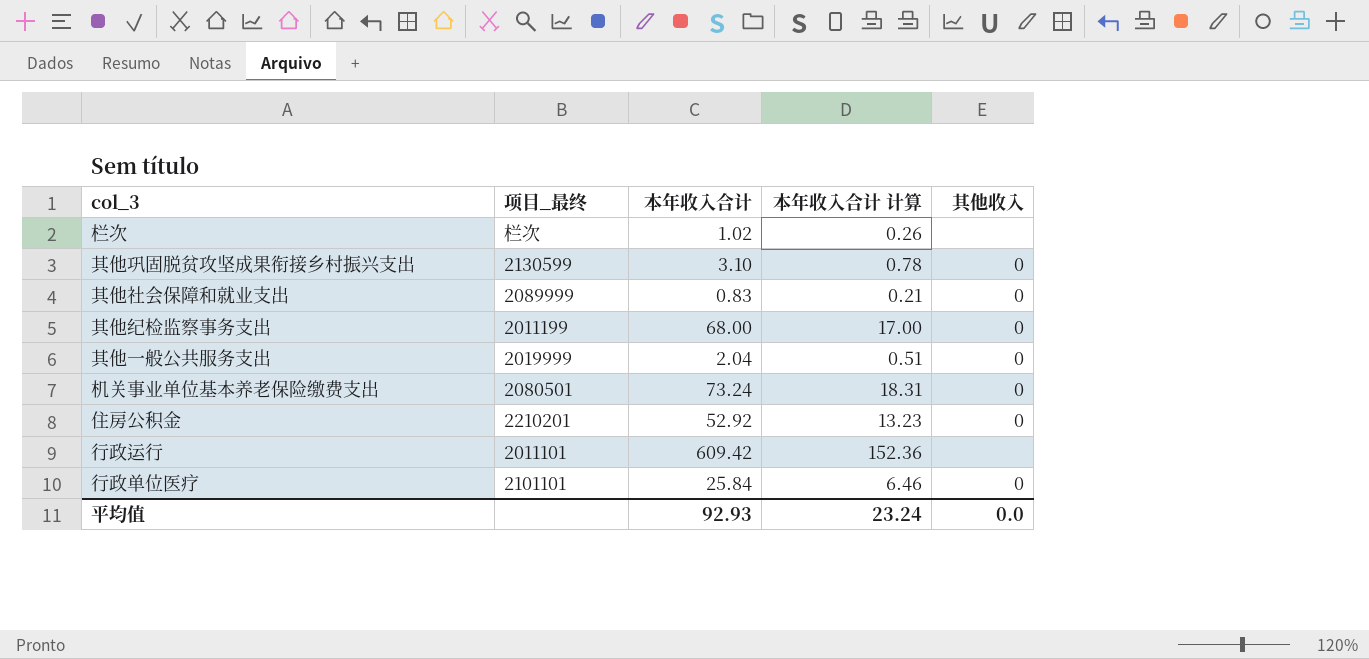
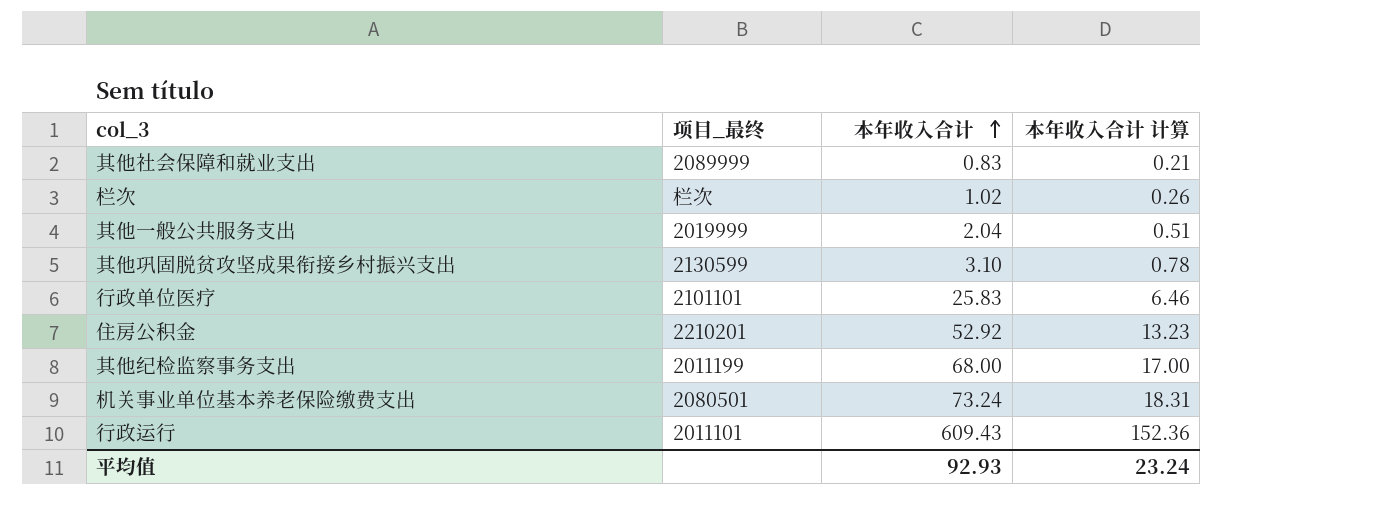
row order: none -> 本年收入合计 ascending
column 其他收入 | position: 5 -> none
行政单位医疗 | 本年收入合计: 25.84 -> 25.83
行政运行 | 本年收入合计: 609.42 -> 609.43

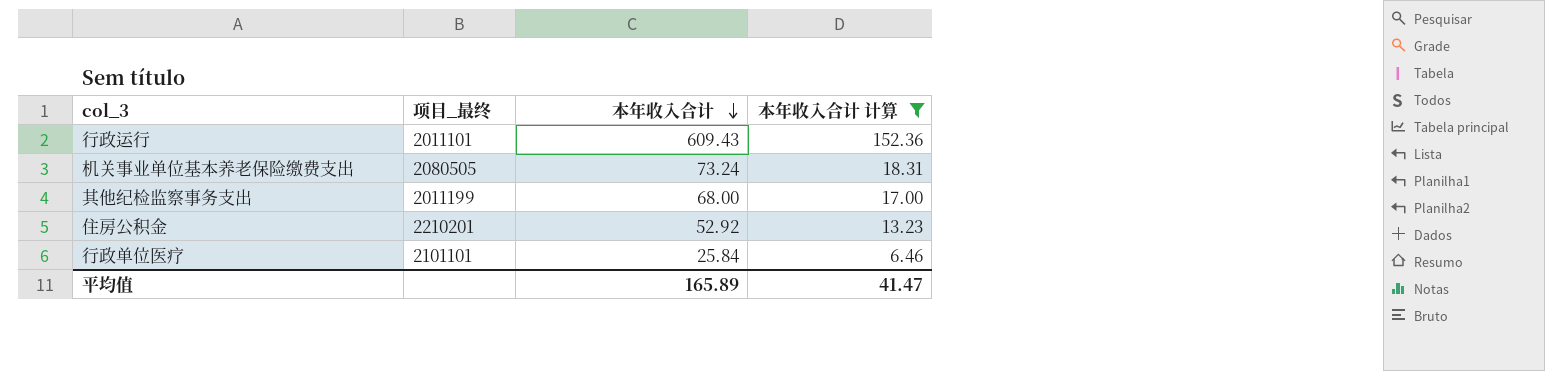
filter: none -> 本年收入合计 计算 >= 6.46
row order: 本年收入合计 ascending -> 本年收入合计 descending
机关事业单位基本养老保险缴费支出 | 项目_最终: 2080501 -> 2080505
行政单位医疗 | 本年收入合计: 25.83 -> 25.84
平均值 | 本年收入合计: 92.93 -> 165.89
平均值 | 本年收入合计 计算: 23.24 -> 41.47

